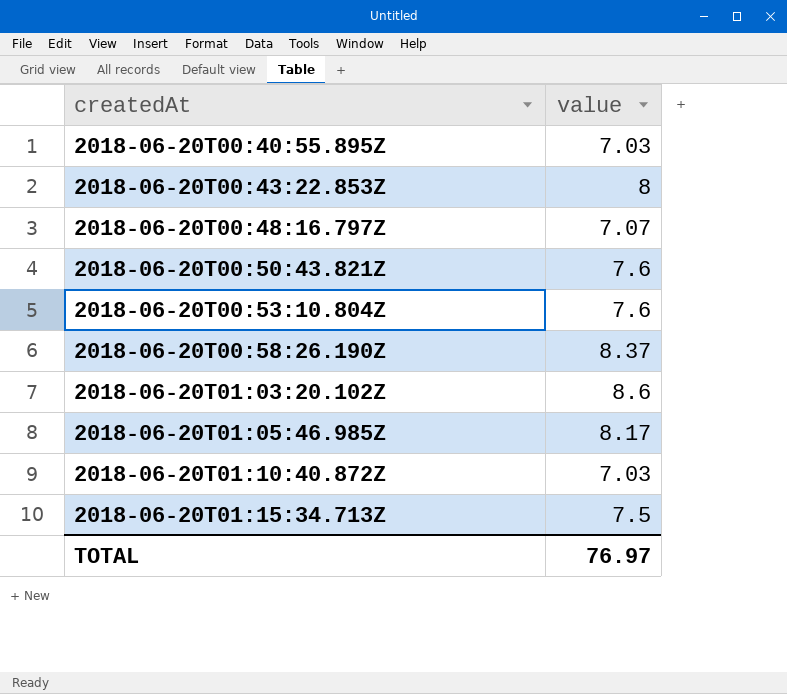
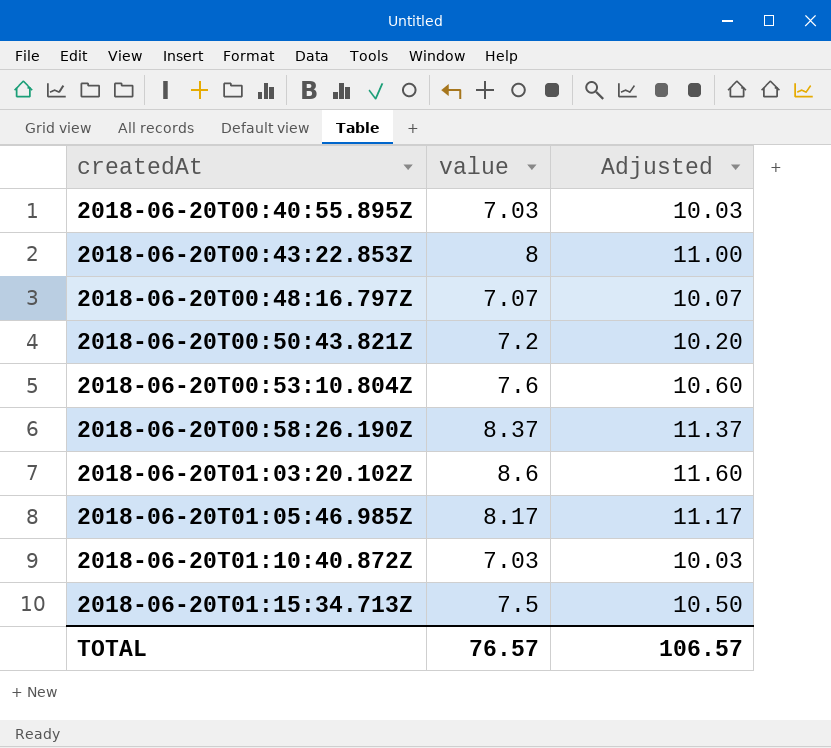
column Adjusted | formula: none -> [value] + 3
2018-06-20T00:50:43.821Z | value: 7.6 -> 7.2
TOTAL | value: 76.97 -> 76.57

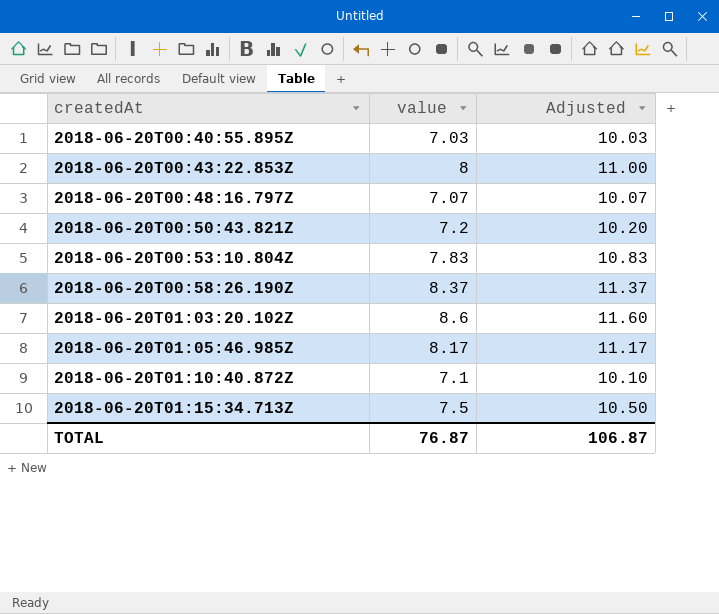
2018-06-20T00:53:10.804Z | value: 7.6 -> 7.83
2018-06-20T00:53:10.804Z | Adjusted: 10.60 -> 10.83
2018-06-20T01:10:40.872Z | value: 7.03 -> 7.1
2018-06-20T01:10:40.872Z | Adjusted: 10.03 -> 10.10
TOTAL | value: 76.57 -> 76.87
TOTAL | Adjusted: 106.57 -> 106.87

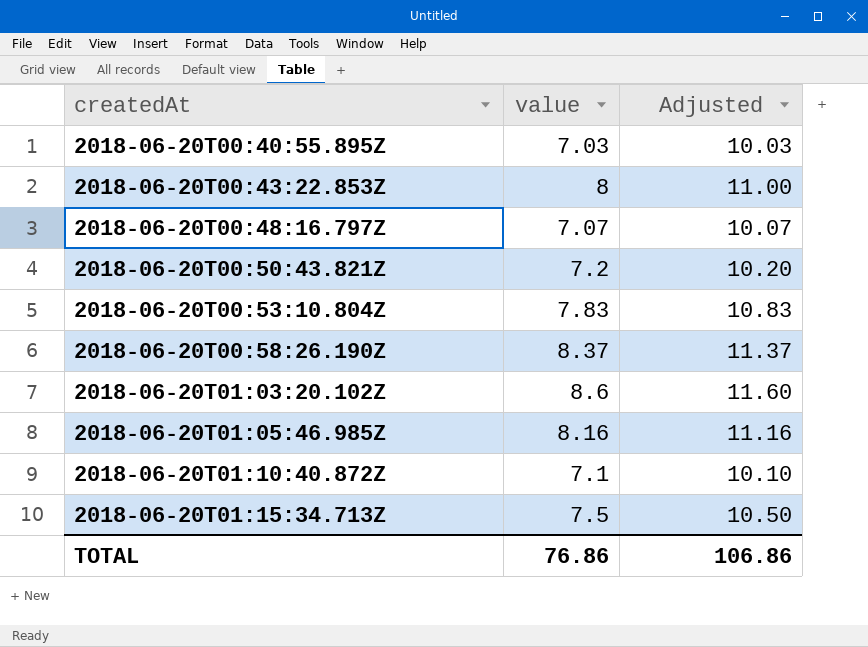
2018-06-20T01:05:46.985Z | value: 8.17 -> 8.16
2018-06-20T01:05:46.985Z | Adjusted: 11.17 -> 11.16
TOTAL | value: 76.87 -> 76.86
TOTAL | Adjusted: 106.87 -> 106.86

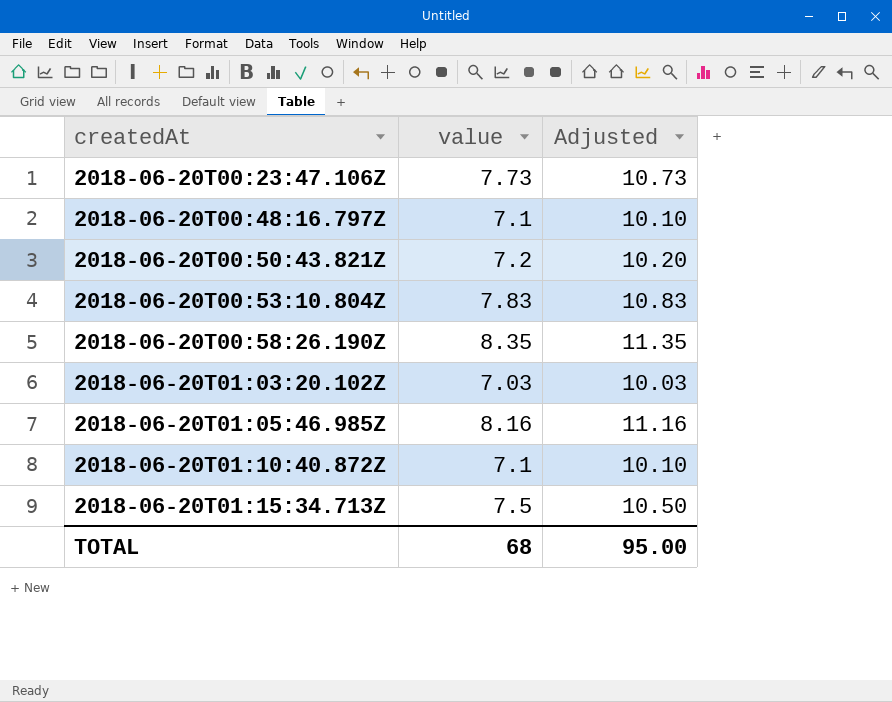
row 2018-06-20T00:40:55.895Z: 7.03 | 10.03 -> none
row 2018-06-20T00:43:22.853Z: 8 | 11.00 -> none
row 2018-06-20T00:23:47.106Z: none -> 7.73 | 10.73
2018-06-20T00:48:16.797Z | value: 7.07 -> 7.1
2018-06-20T00:48:16.797Z | Adjusted: 10.07 -> 10.10
2018-06-20T00:58:26.190Z | value: 8.37 -> 8.35
2018-06-20T00:58:26.190Z | Adjusted: 11.37 -> 11.35
2018-06-20T01:03:20.102Z | value: 8.6 -> 7.03
2018-06-20T01:03:20.102Z | Adjusted: 11.60 -> 10.03
TOTAL | value: 76.86 -> 68
TOTAL | Adjusted: 106.86 -> 95.00

